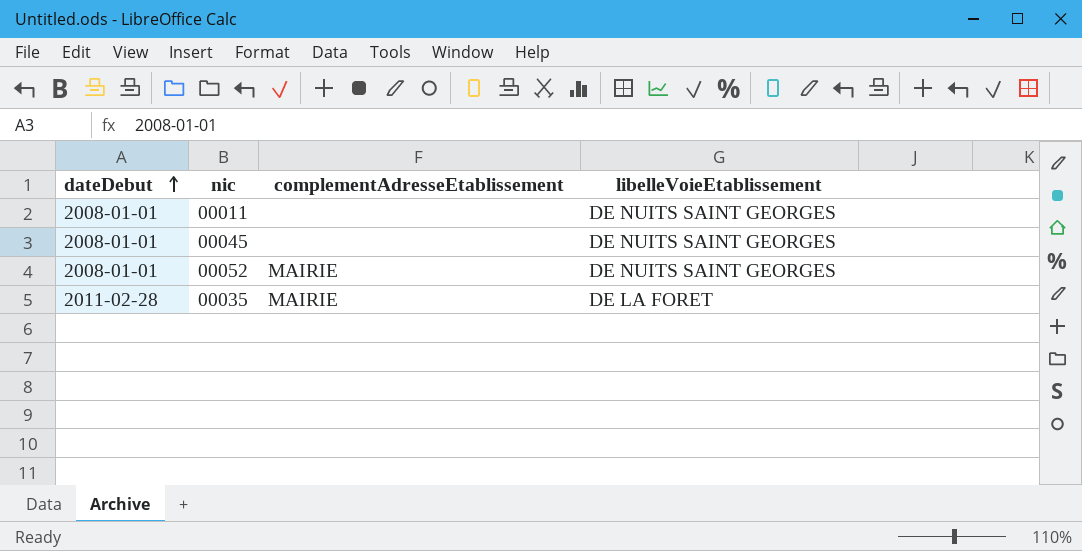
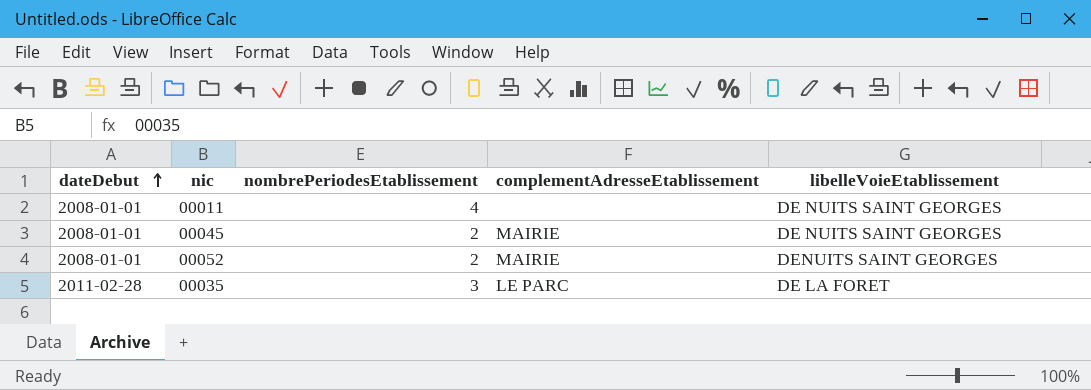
column nombrePeriodesEtablissement | position: none -> 3
00045 | complementAdresseEtablissement: none -> MAIRIE
00052 | libelleVoieEtablissement: DE NUITS SAINT GEORGES -> DENUITS SAINT GEORGES
00035 | complementAdresseEtablissement: MAIRIE -> LE PARC

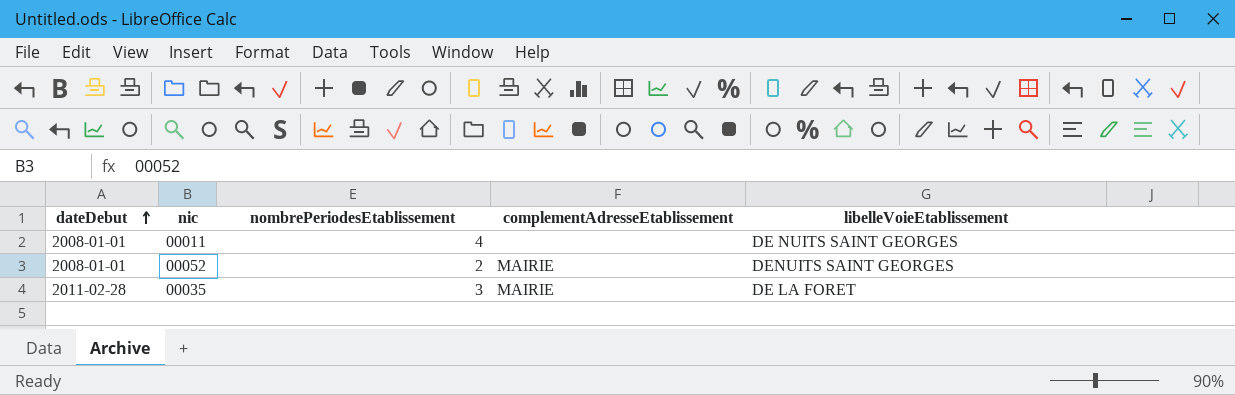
row 00045: 2008-01-01 | 2 | MAIRIE | DE NUITS SAINT GEORGES -> none
00035 | complementAdresseEtablissement: LE PARC -> MAIRIE

